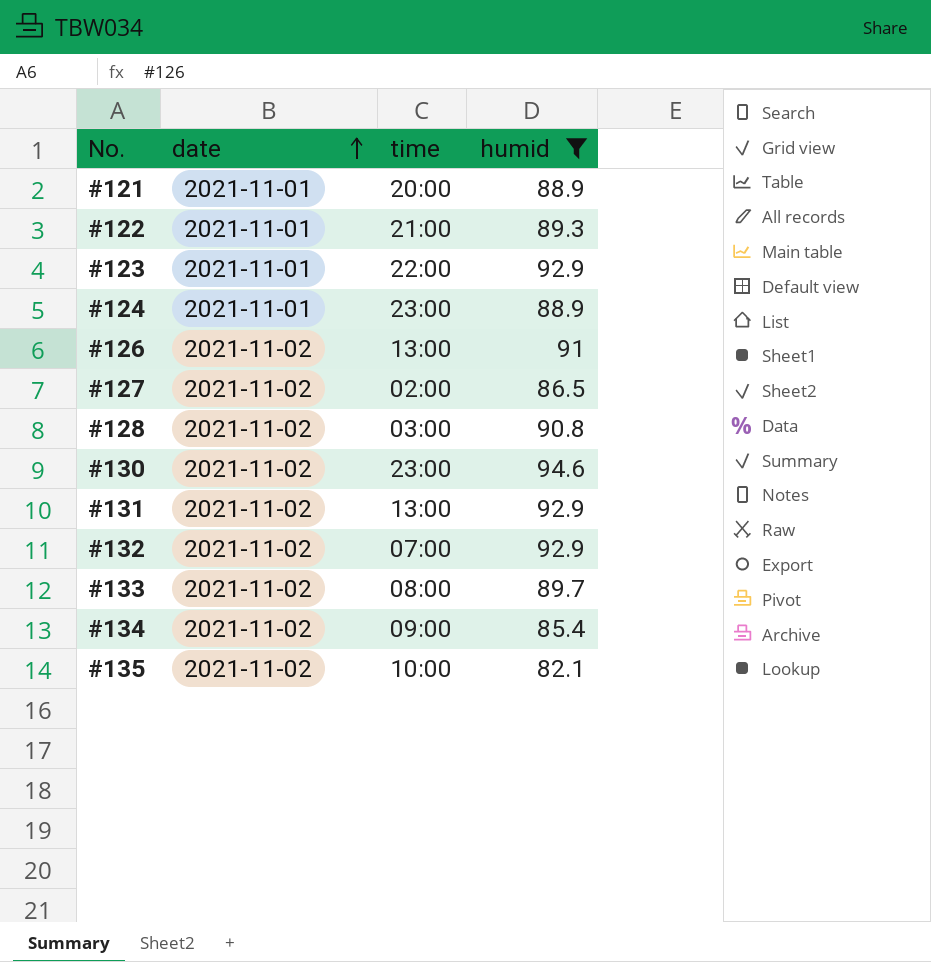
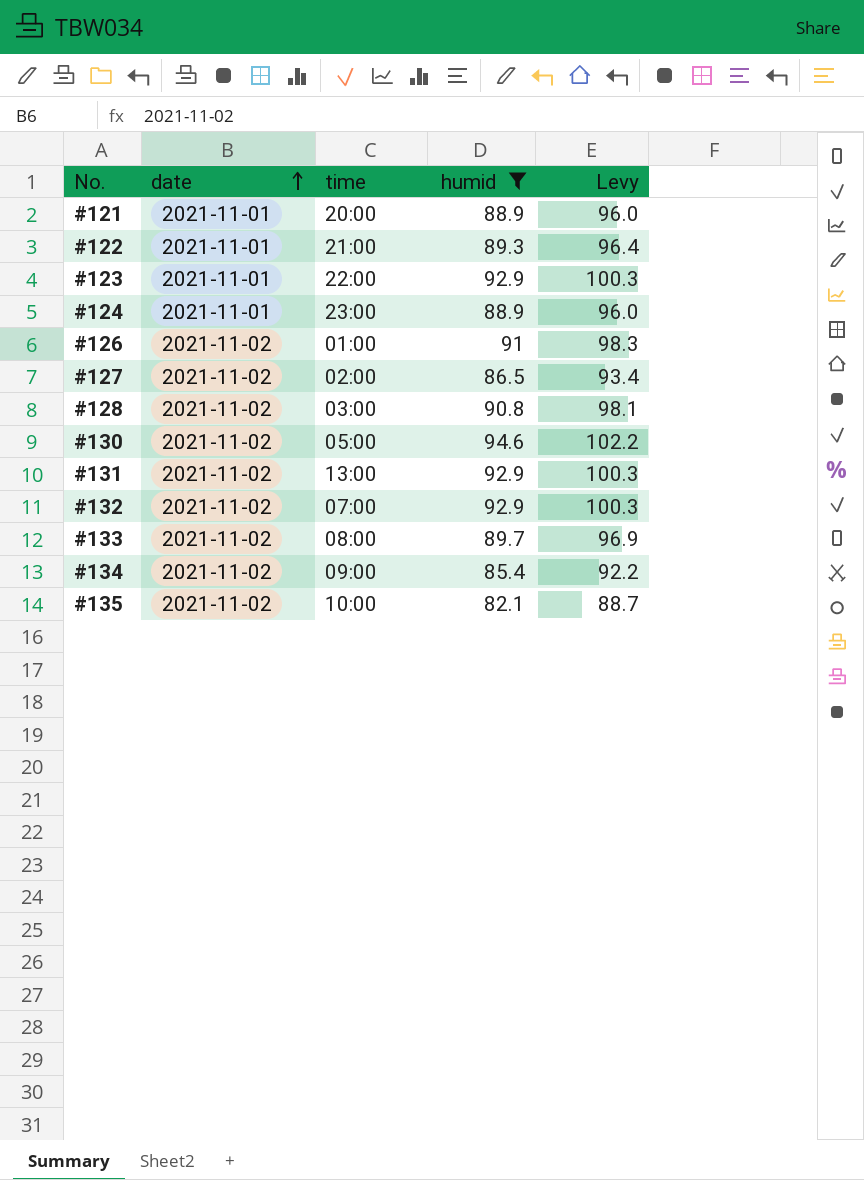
column Levy | formula: none -> [humid] * 1.08
#126 | time: 13:00 -> 01:00
#130 | time: 23:00 -> 05:00

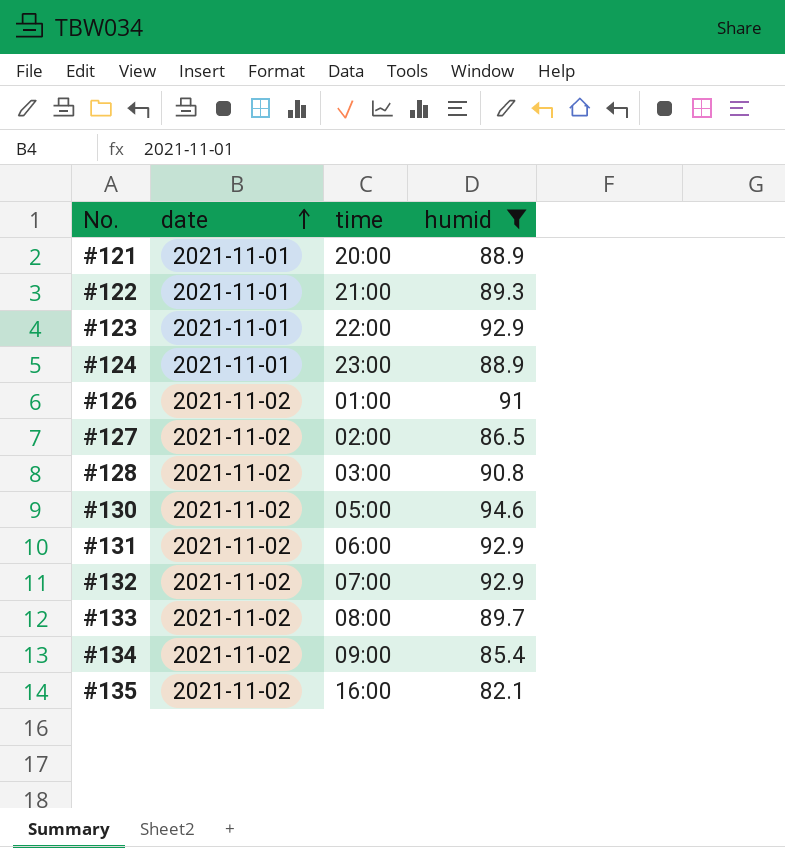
column Levy | formula: [humid] * 1.08 -> none
#131 | time: 13:00 -> 06:00
#135 | time: 10:00 -> 16:00

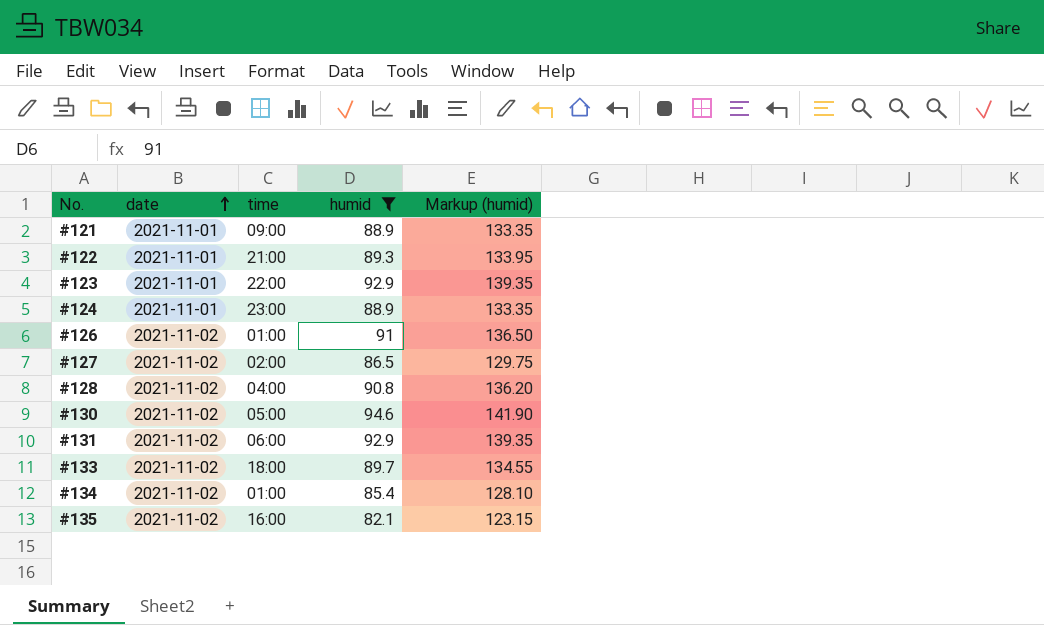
column Markup (humid) | formula: none -> [humid] * 1.5
row #132: 2021-11-02 | 07:00 | 92.9 -> none
#121 | time: 20:00 -> 09:00
#128 | time: 03:00 -> 04:00
#133 | time: 08:00 -> 18:00
#134 | time: 09:00 -> 01:00

